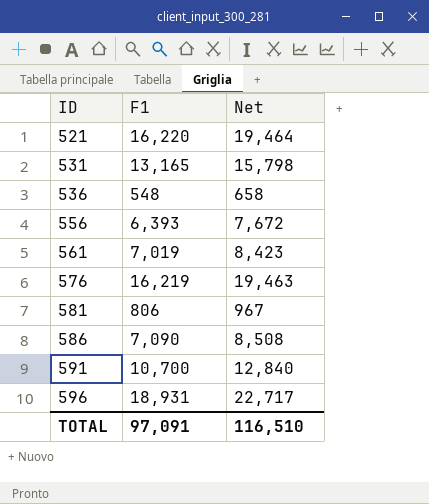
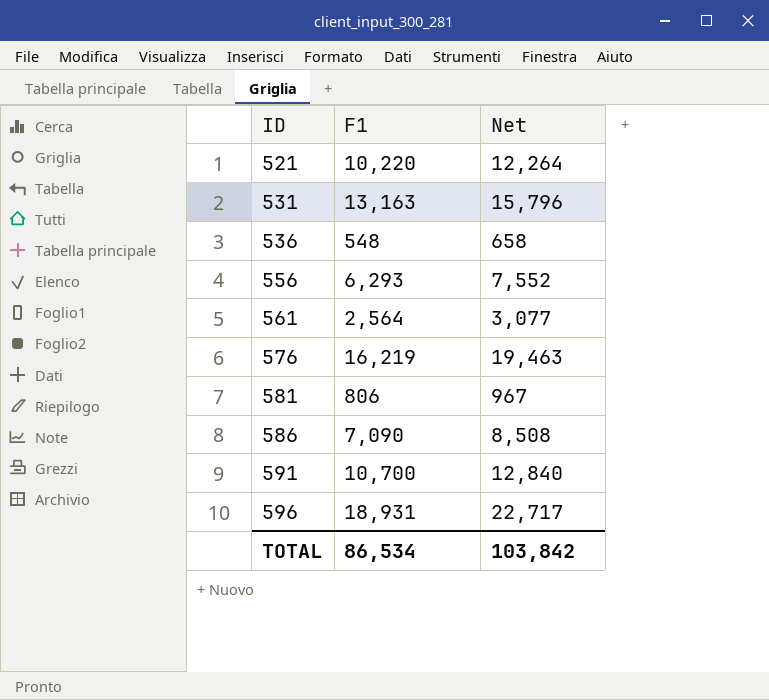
521 | F1: 16,220 -> 10,220
521 | Net: 19,464 -> 12,264
531 | F1: 13,165 -> 13,163
531 | Net: 15,798 -> 15,796
556 | F1: 6,393 -> 6,293
556 | Net: 7,672 -> 7,552
561 | F1: 7,019 -> 2,564
561 | Net: 8,423 -> 3,077
TOTAL | F1: 97,091 -> 86,534
TOTAL | Net: 116,510 -> 103,842

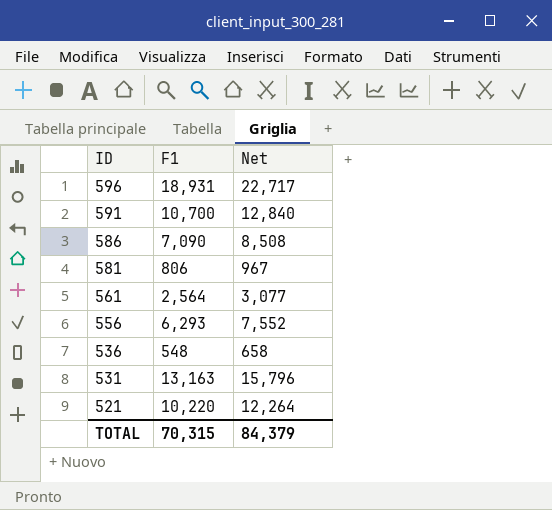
row order: ID ascending -> ID descending
row 576: 16,219 | 19,463 -> none
TOTAL | F1: 86,534 -> 70,315
TOTAL | Net: 103,842 -> 84,379

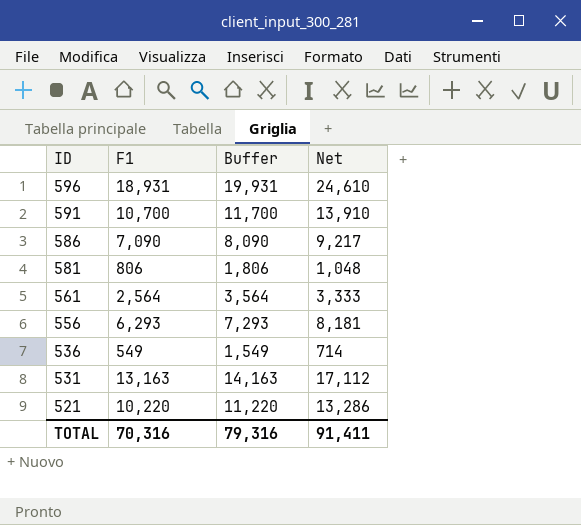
column Buffer | formula: none -> [F1] + 1000
column Net | formula: [F1] * 1.2 -> [F1] * 1.3
536 | F1: 548 -> 549
TOTAL | F1: 70,315 -> 70,316
TOTAL | Net: 84,379 -> 91,411

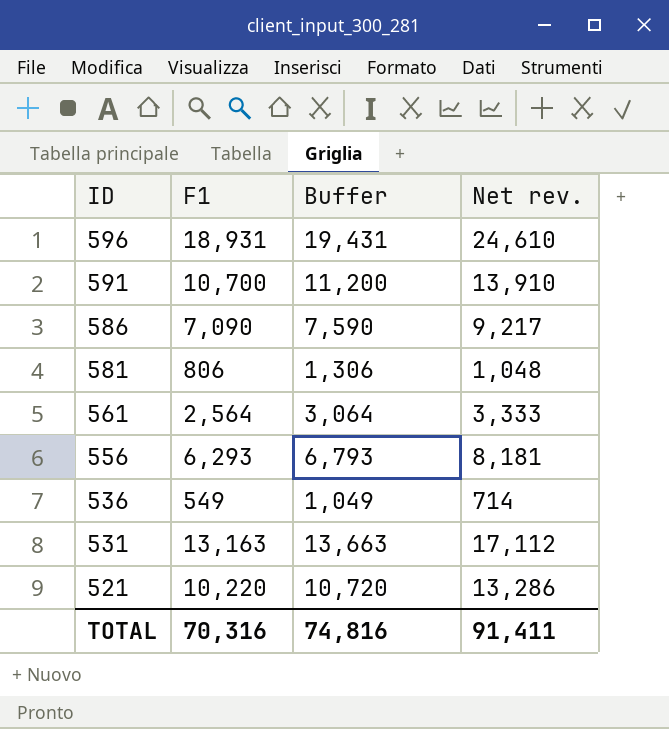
column Buffer | formula: [F1] + 1000 -> [F1] + 500
column name: Net -> Net rev.
TOTAL | Buffer: 79,316 -> 74,816

